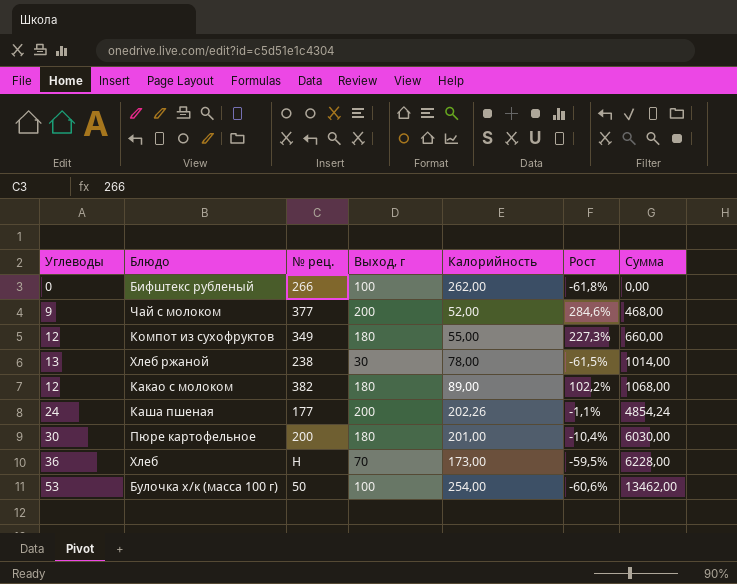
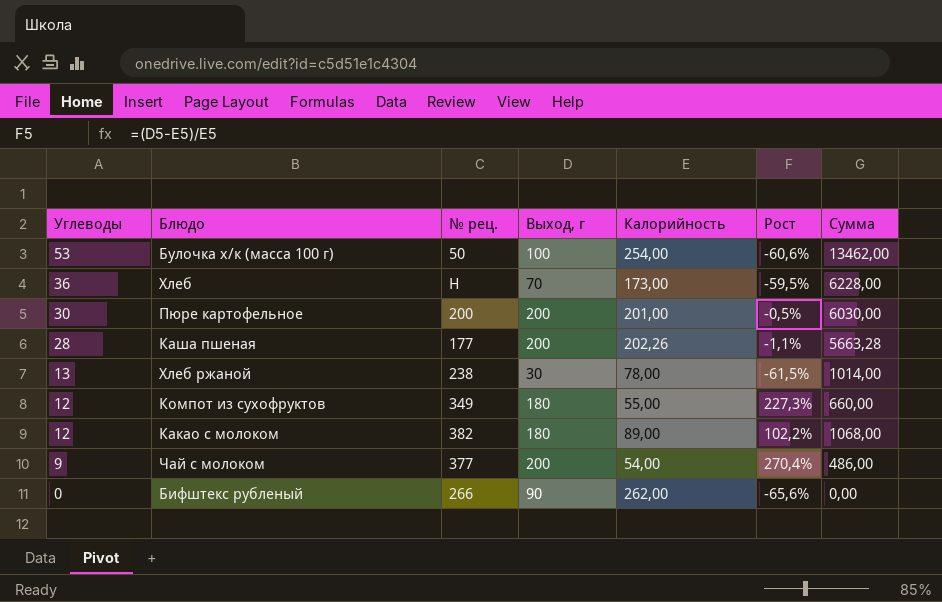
row order: Сумма ascending -> Углеводы descending
Пюре картофельное | Выход, г: 180 -> 200
Пюре картофельное | Рост: -10,4% -> -0,5%
Каша пшеная | Углеводы: 24 -> 28
Каша пшеная | Сумма: 4854,24 -> 5663,28
Чай с молоком | Калорийность: 52,00 -> 54,00
Чай с молоком | Рост: 284,6% -> 270,4%
Чай с молоком | Сумма: 468,00 -> 486,00
Бифштекс рубленый | Выход, г: 100 -> 90
Бифштекс рубленый | Рост: -61,8% -> -65,6%

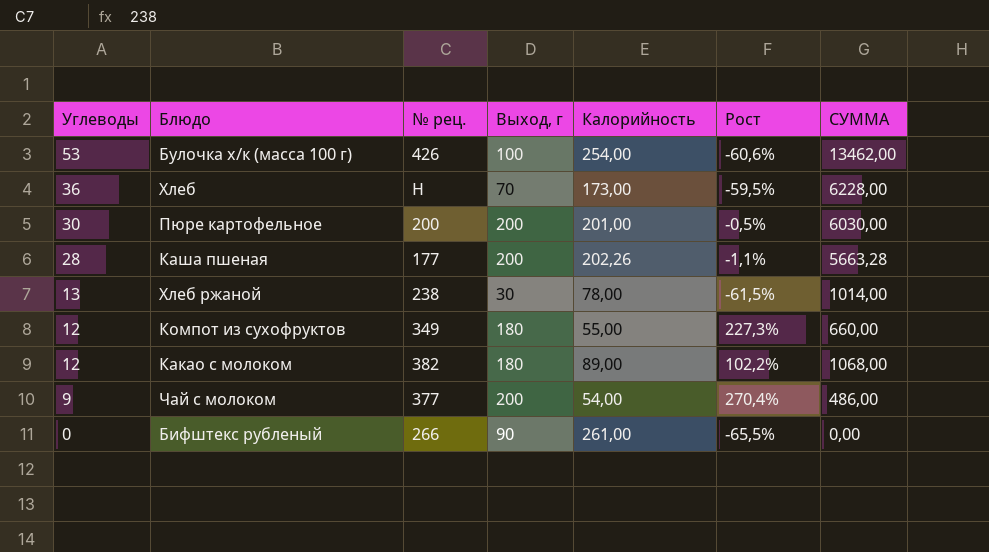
column name: Сумма -> СУММА
Булочка х/к (масса 100 г) | № рец.: 50 -> 426
Бифштекс рубленый | Калорийность: 262,00 -> 261,00
Бифштекс рубленый | Рост: -65,6% -> -65,5%

